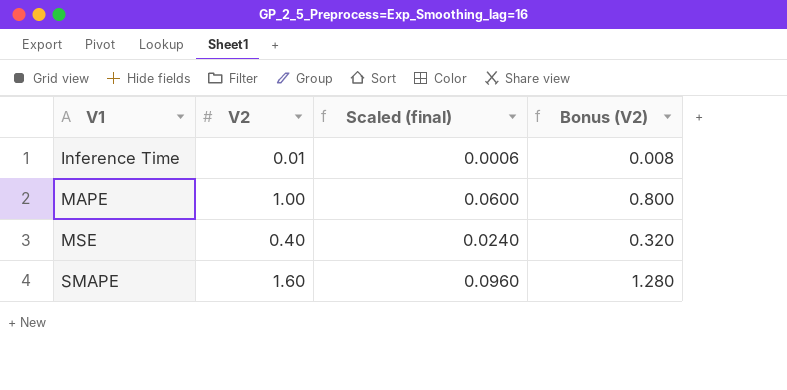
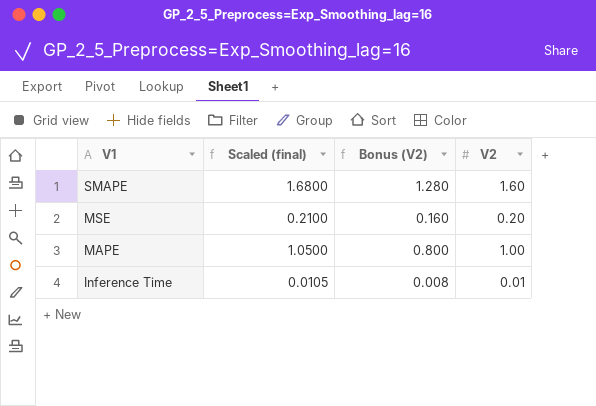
row order: V1 ascending -> V1 descending
column Scaled (final) | formula: [V2] * 0.06 -> [V2] * 1.05
column V2 | position: 2 -> 4
MSE | Bonus (V2): 0.320 -> 0.160
MSE | V2: 0.40 -> 0.20

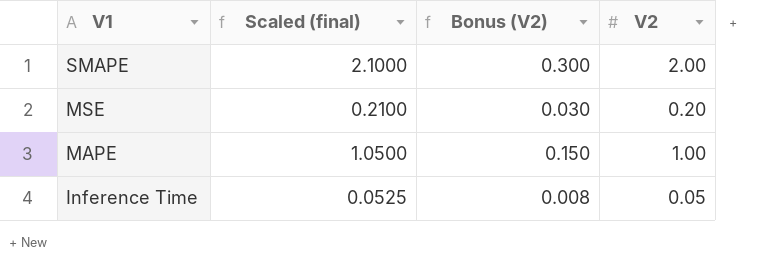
column Bonus (V2) | formula: [V2] * 0.8 -> [V2] * 0.15
SMAPE | Scaled (final): 1.6800 -> 2.1000
SMAPE | V2: 1.60 -> 2.00
Inference Time | Scaled (final): 0.0105 -> 0.0525
Inference Time | V2: 0.01 -> 0.05

